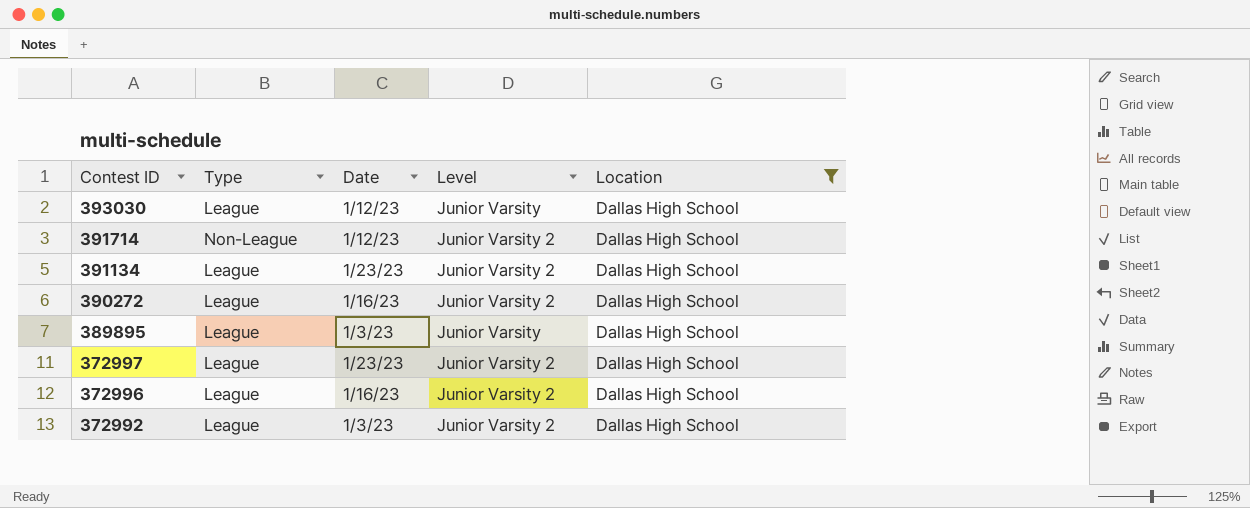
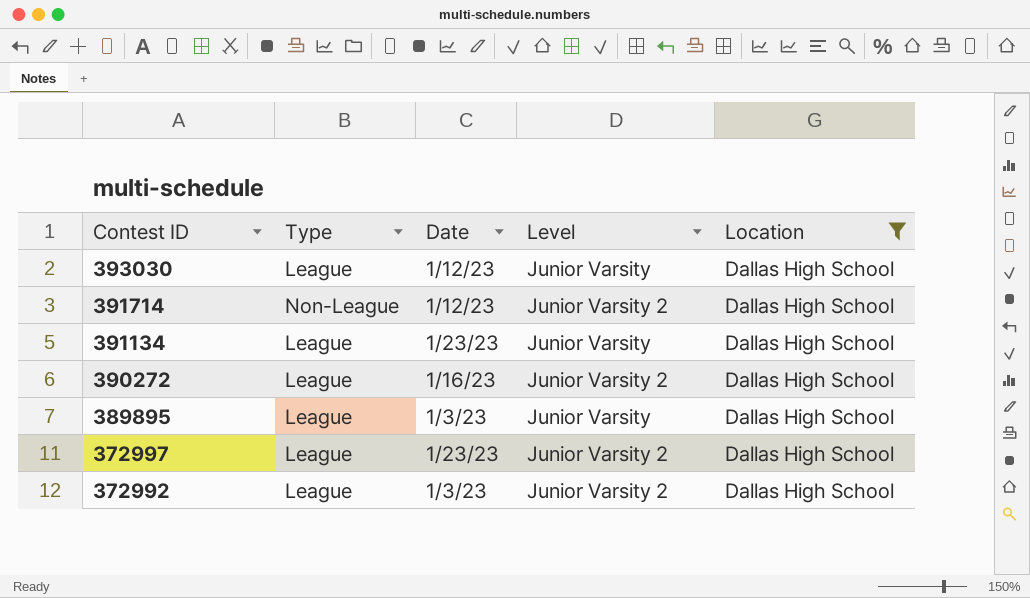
row 372996: League | 1/16/23 | Junior Varsity 2 | Dallas High School -> none
391134 | Level: Junior Varsity 2 -> Junior Varsity

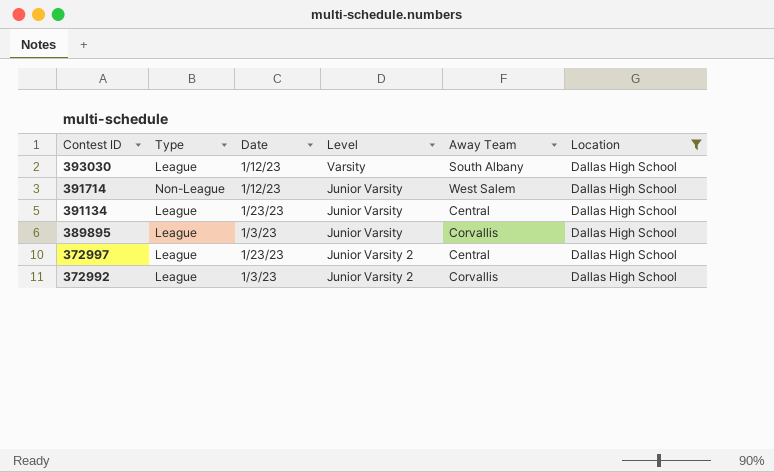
column Away Team | position: none -> 5
row 390272: League | 1/16/23 | Junior Varsity 2 | Dallas High School -> none
393030 | Level: Junior Varsity -> Varsity
391714 | Level: Junior Varsity 2 -> Junior Varsity

